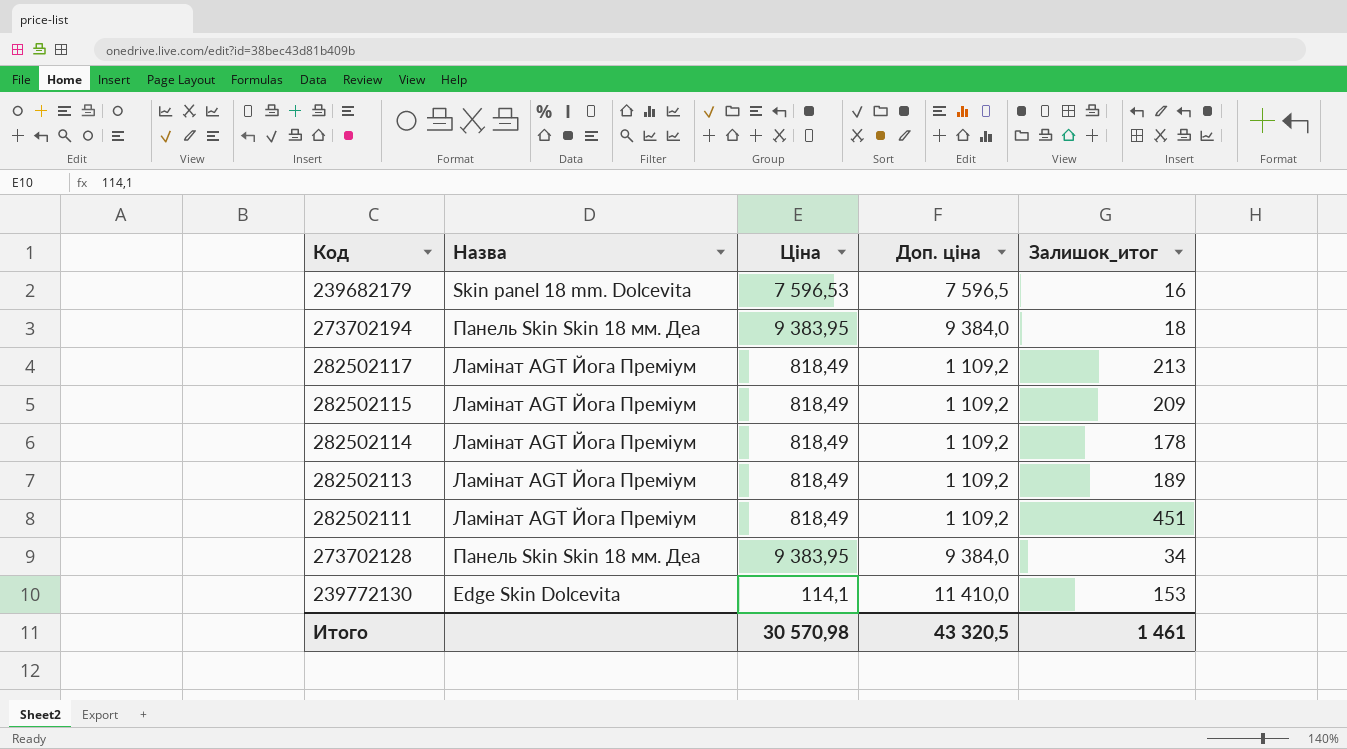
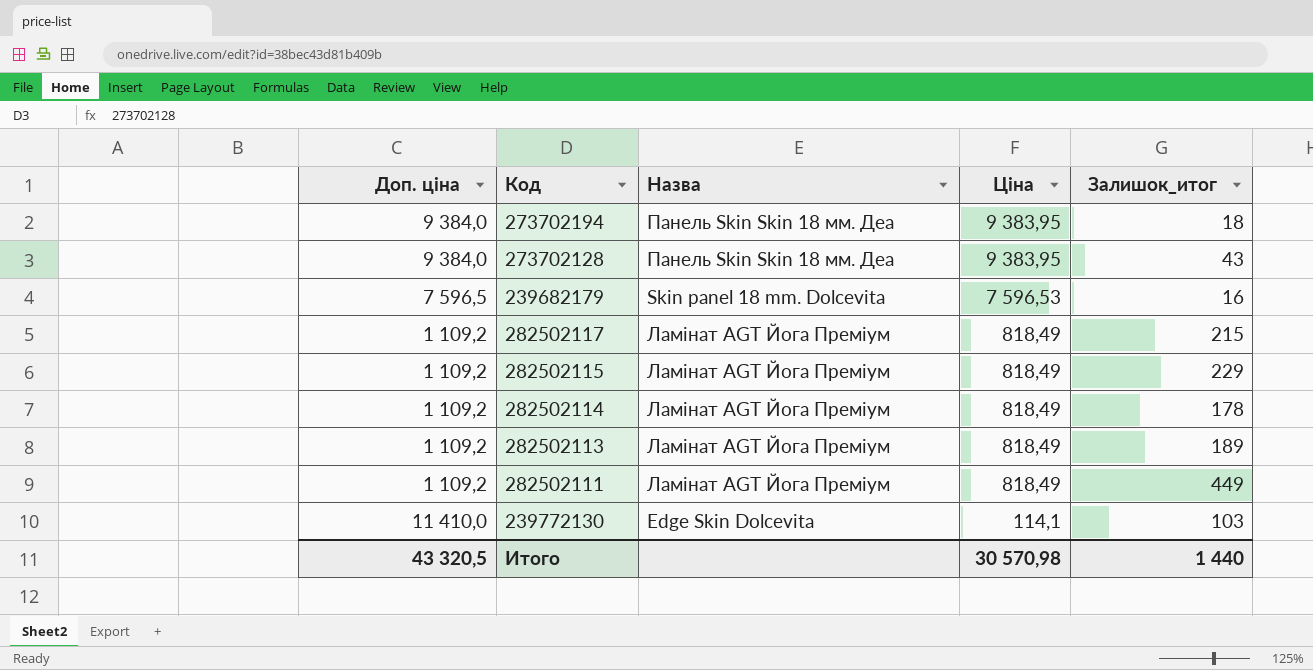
row order: none -> Ціна descending
column Доп. ціна | position: 4 -> 1
273702128 | Залишок_итог: 34 -> 43
282502117 | Залишок_итог: 213 -> 215
282502115 | Залишок_итог: 209 -> 229
282502111 | Залишок_итог: 451 -> 449
239772130 | Залишок_итог: 153 -> 103
Итого | Залишок_итог: 1 461 -> 1 440

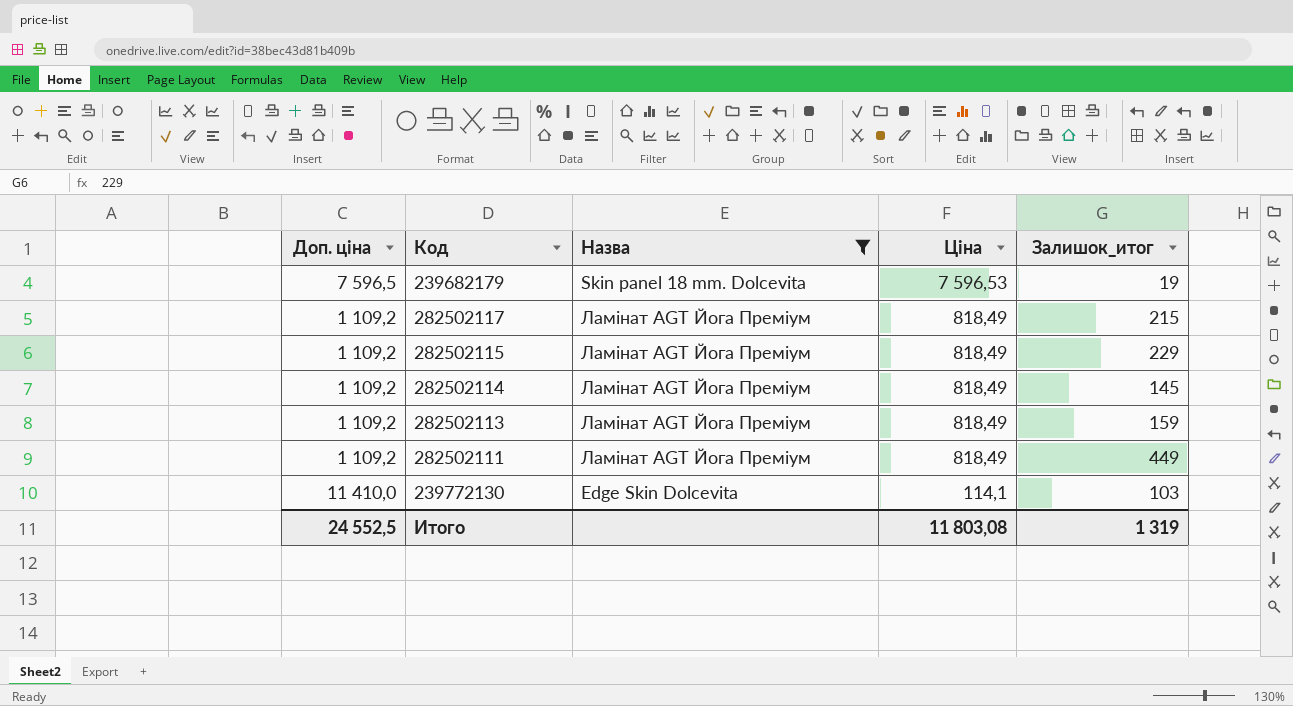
filter: none -> Назва != Панель Skin Skin 18 мм. Деа
239682179 | Залишок_итог: 16 -> 19
282502114 | Залишок_итог: 178 -> 145
282502113 | Залишок_итог: 189 -> 159
Итого | Доп. ціна: 43 320,5 -> 24 552,5
Итого | Ціна: 30 570,98 -> 11 803,08
Итого | Залишок_итог: 1 440 -> 1 319

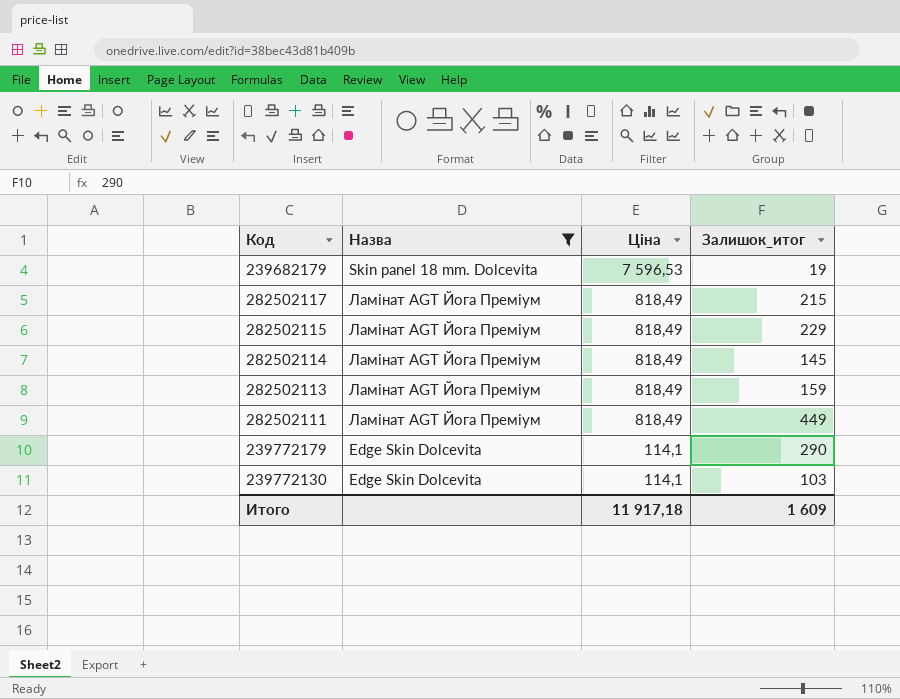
column Доп. ціна | position: 1 -> none
row 239772179: none -> Edge Skin Dolcevita | 114,1 | 290
Итого | Ціна: 11 803,08 -> 11 917,18
Итого | Залишок_итог: 1 319 -> 1 609

